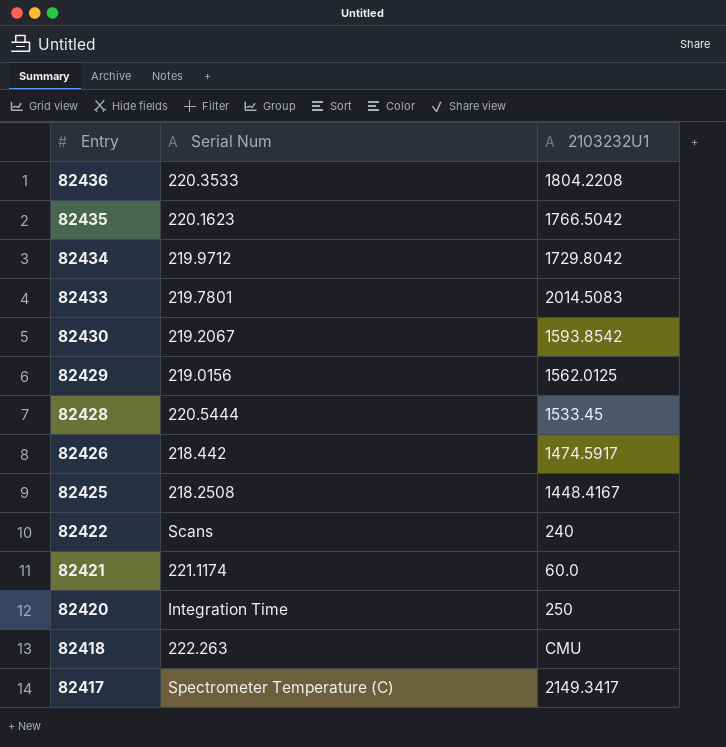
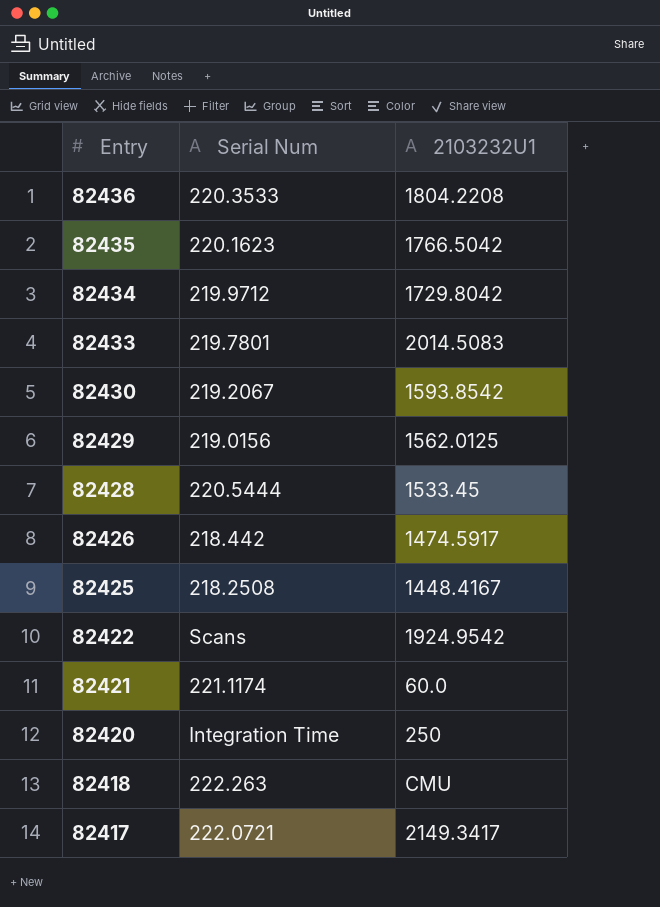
82422 | 2103232U1: 240 -> 1924.9542
82417 | Serial Num: Spectrometer Temperature (C) -> 222.0721

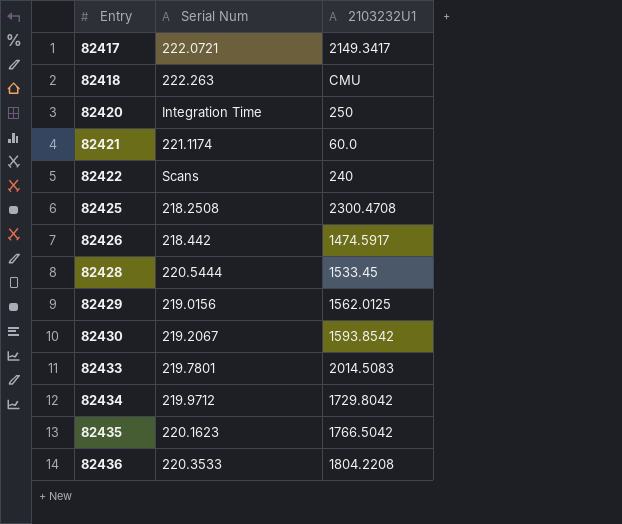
row order: Entry descending -> Entry ascending
82422 | 2103232U1: 1924.9542 -> 240
82425 | 2103232U1: 1448.4167 -> 2300.4708

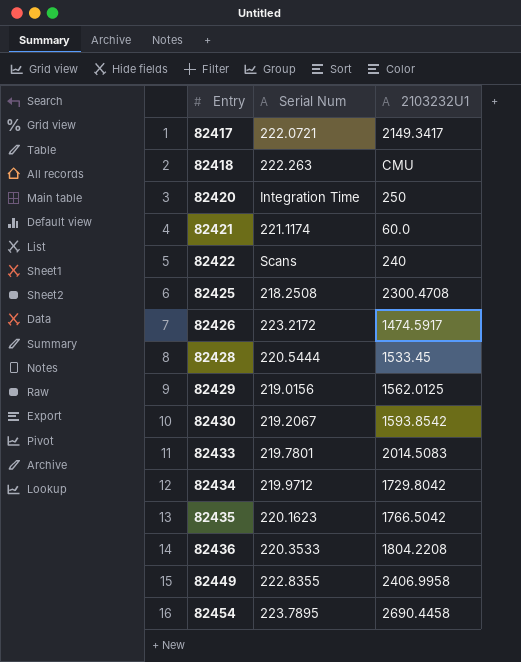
82426 | Serial Num: 218.442 -> 223.2172
row 82449: none -> 222.8355 | 2406.9958
row 82454: none -> 223.7895 | 2690.4458

